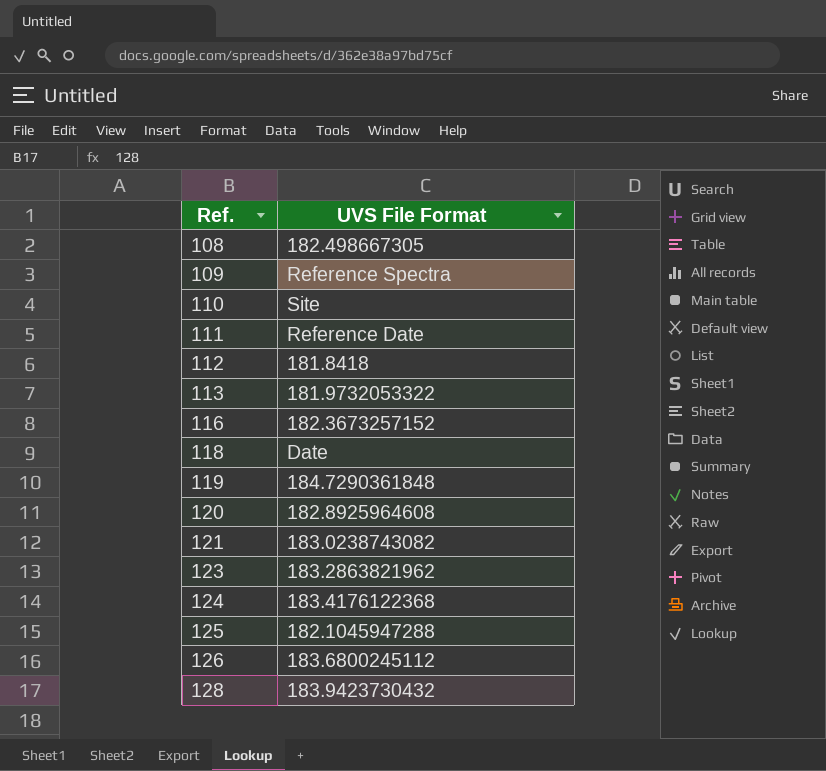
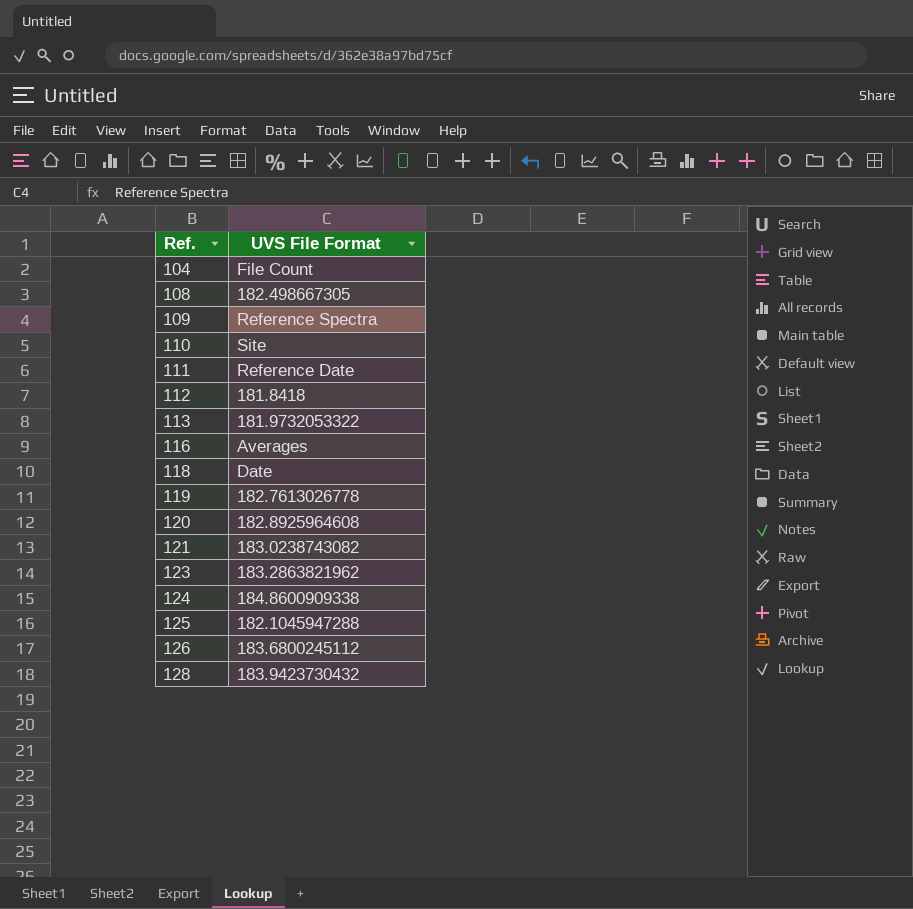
row 104: none -> File Count
116 | UVS File Format: 182.3673257152 -> Averages
119 | UVS File Format: 184.7290361848 -> 182.7613026778
124 | UVS File Format: 183.4176122368 -> 184.8600909338

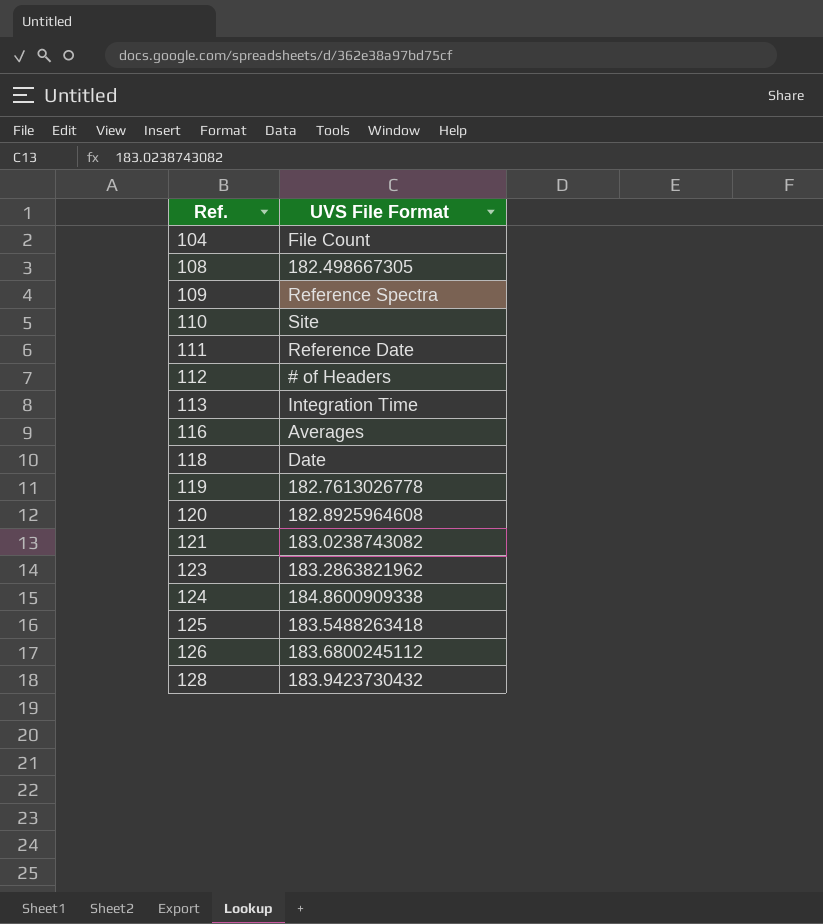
112 | UVS File Format: 181.8418 -> # of Headers
113 | UVS File Format: 181.9732053322 -> Integration Time
125 | UVS File Format: 182.1045947288 -> 183.5488263418

